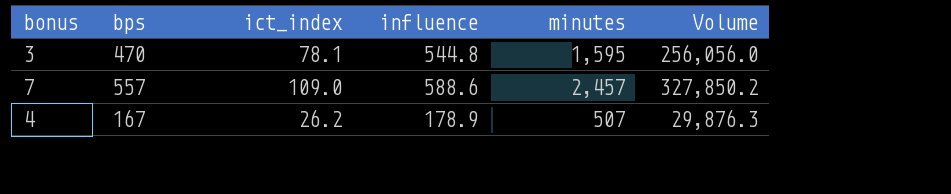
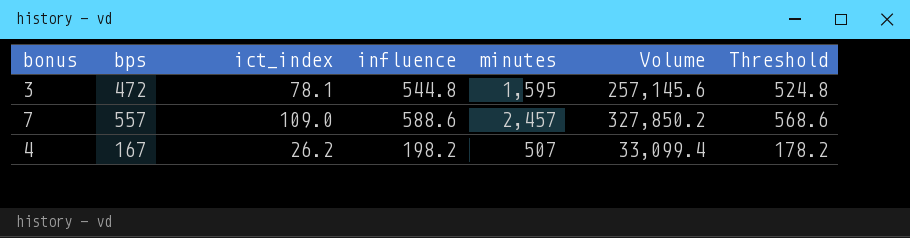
column Threshold | formula: none -> [influence] - 20
3 | bps: 470 -> 472
3 | Volume: 256,056.0 -> 257,145.6
4 | influence: 178.9 -> 198.2
4 | Volume: 29,876.3 -> 33,099.4

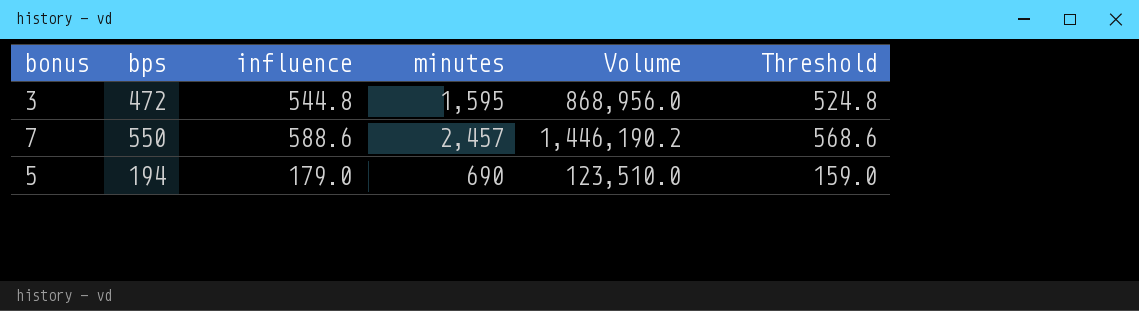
column ict_index | position: 3 -> none
column Volume | formula: [bps] * [influence] -> [influence] * [minutes]
row 4: 167 | 26.2 | 198.2 | 507 | 33,099.4 | 178.2 -> none
7 | bps: 557 -> 550
row 5: none -> 194 | 179.0 | 690 | 123,510.0 | 159.0

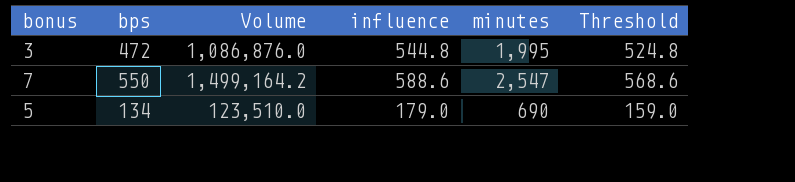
column Volume | position: 5 -> 3
3 | Volume: 868,956.0 -> 1,086,876.0
3 | minutes: 1,595 -> 1,995
7 | Volume: 1,446,190.2 -> 1,499,164.2
7 | minutes: 2,457 -> 2,547
5 | bps: 194 -> 134

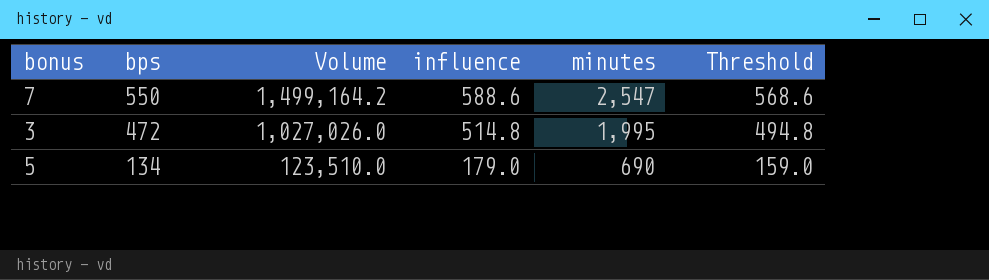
row order: none -> bps descending
3 | Volume: 1,086,876.0 -> 1,027,026.0
3 | influence: 544.8 -> 514.8
3 | Threshold: 524.8 -> 494.8

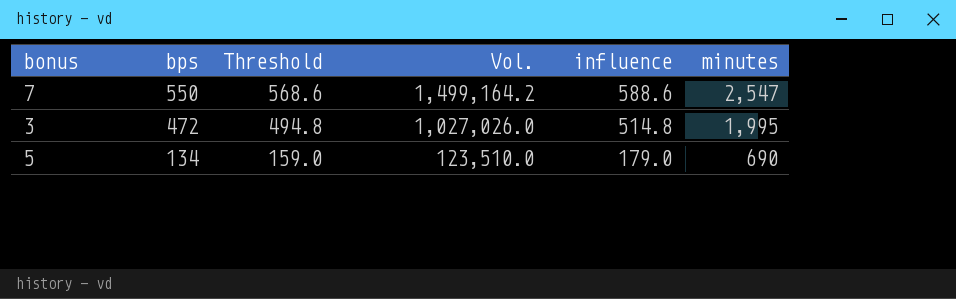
column Threshold | position: 6 -> 3
column name: Volume -> Vol.

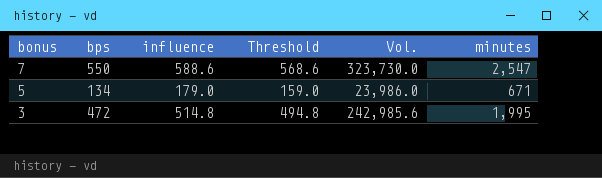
row order: bps descending -> bonus descending
column influence | position: 5 -> 3
column Vol. | formula: [influence] * [minutes] -> [bps] * [influence]
5 | minutes: 690 -> 671

